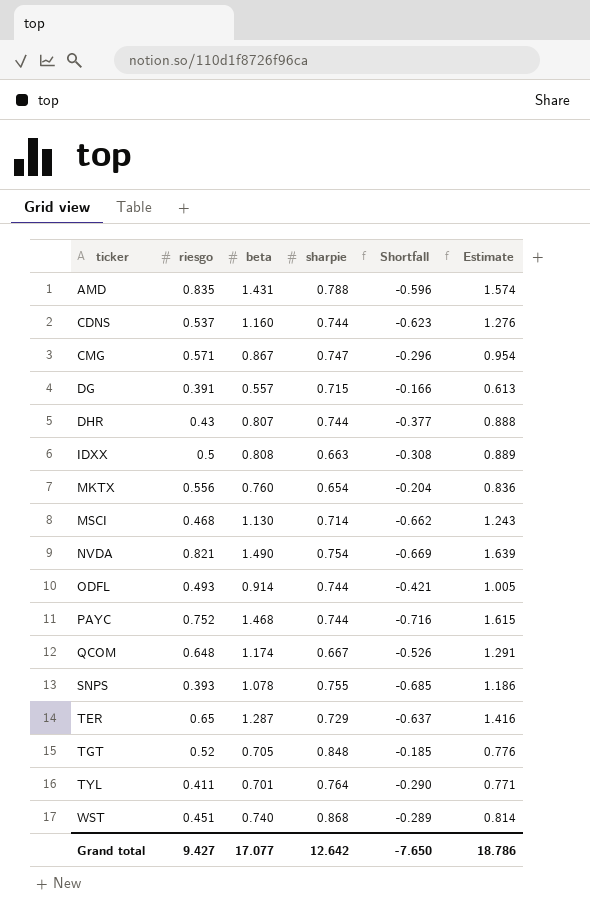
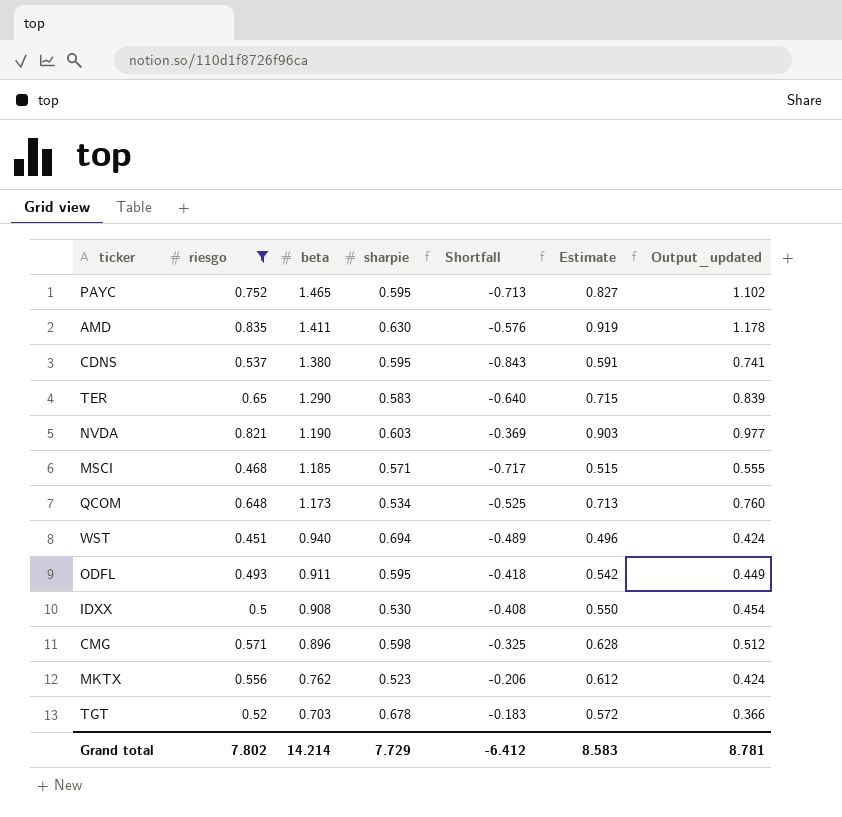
filter: none -> riesgo >= 0.451
row order: ticker ascending -> beta descending
column Estimate | formula: [beta] * 1.1 -> [riesgo] * 1.1
column Output_updated | formula: none -> [riesgo] * [beta]
PAYC | beta: 1.468 -> 1.465
PAYC | sharpie: 0.744 -> 0.595
PAYC | Shortfall: -0.716 -> -0.713
AMD | beta: 1.431 -> 1.411
AMD | sharpie: 0.788 -> 0.630
AMD | Shortfall: -0.596 -> -0.576
CDNS | beta: 1.160 -> 1.380
CDNS | sharpie: 0.744 -> 0.595
CDNS | Shortfall: -0.623 -> -0.843
TER | beta: 1.287 -> 1.290
TER | sharpie: 0.729 -> 0.583
TER | Shortfall: -0.637 -> -0.640
NVDA | beta: 1.490 -> 1.190
NVDA | sharpie: 0.754 -> 0.603
NVDA | Shortfall: -0.669 -> -0.369
MSCI | beta: 1.130 -> 1.185
MSCI | sharpie: 0.714 -> 0.571
MSCI | Shortfall: -0.662 -> -0.717
QCOM | beta: 1.174 -> 1.173
QCOM | sharpie: 0.667 -> 0.534
QCOM | Shortfall: -0.526 -> -0.525
WST | beta: 0.740 -> 0.940
WST | sharpie: 0.868 -> 0.694
WST | Shortfall: -0.289 -> -0.489
ODFL | beta: 0.914 -> 0.911
ODFL | sharpie: 0.744 -> 0.595
ODFL | Shortfall: -0.421 -> -0.418
IDXX | beta: 0.808 -> 0.908
IDXX | sharpie: 0.663 -> 0.530
IDXX | Shortfall: -0.308 -> -0.408
CMG | beta: 0.867 -> 0.896
CMG | sharpie: 0.747 -> 0.598
CMG | Shortfall: -0.296 -> -0.325
MKTX | beta: 0.760 -> 0.762
MKTX | sharpie: 0.654 -> 0.523
MKTX | Shortfall: -0.204 -> -0.206
TGT | beta: 0.705 -> 0.703
TGT | sharpie: 0.848 -> 0.678
TGT | Shortfall: -0.185 -> -0.183
Grand total | riesgo: 9.427 -> 7.802
Grand total | beta: 17.077 -> 14.214
Grand total | sharpie: 12.642 -> 7.729
Grand total | Shortfall: -7.650 -> -6.412
Grand total | Estimate: 18.786 -> 8.583

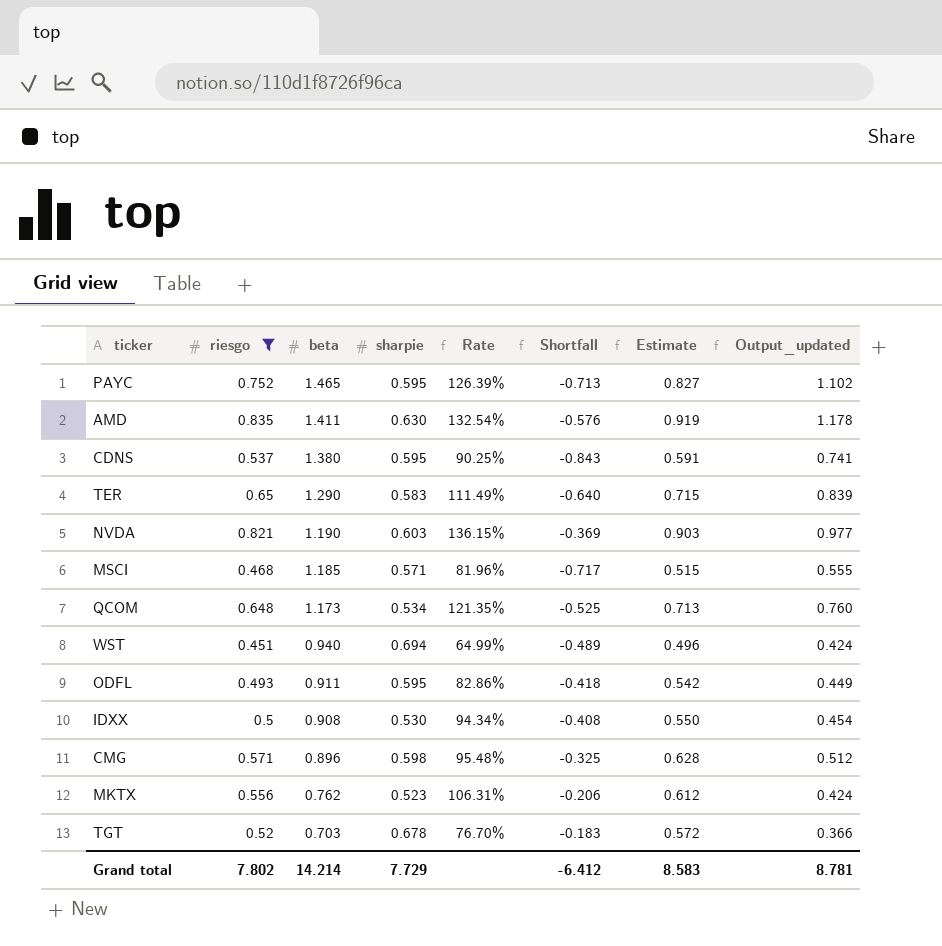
column Rate | formula: none -> [riesgo] / [sharpie]

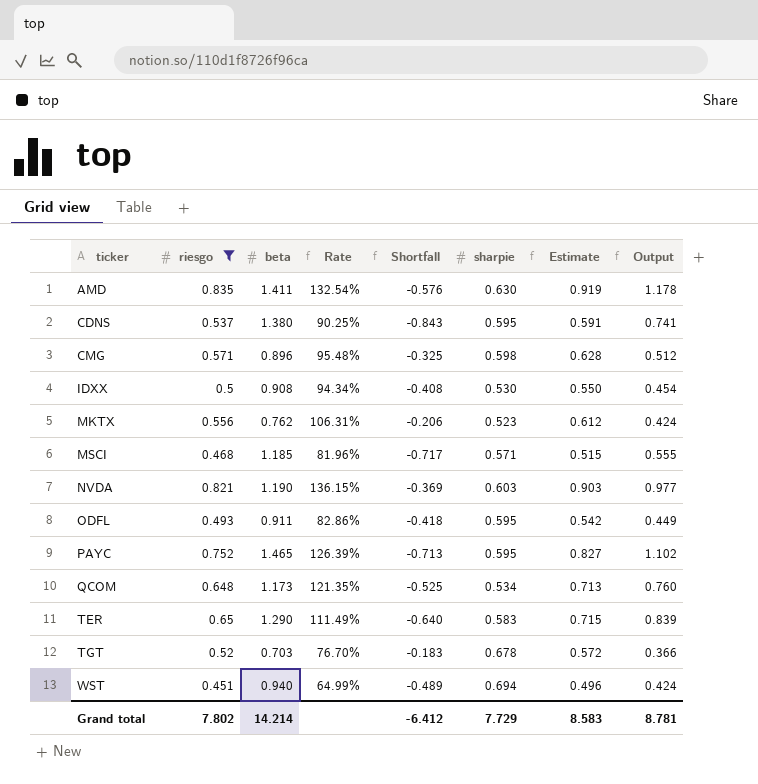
row order: beta descending -> ticker ascending
column sharpie | position: 4 -> 6
column name: Output_updated -> Output

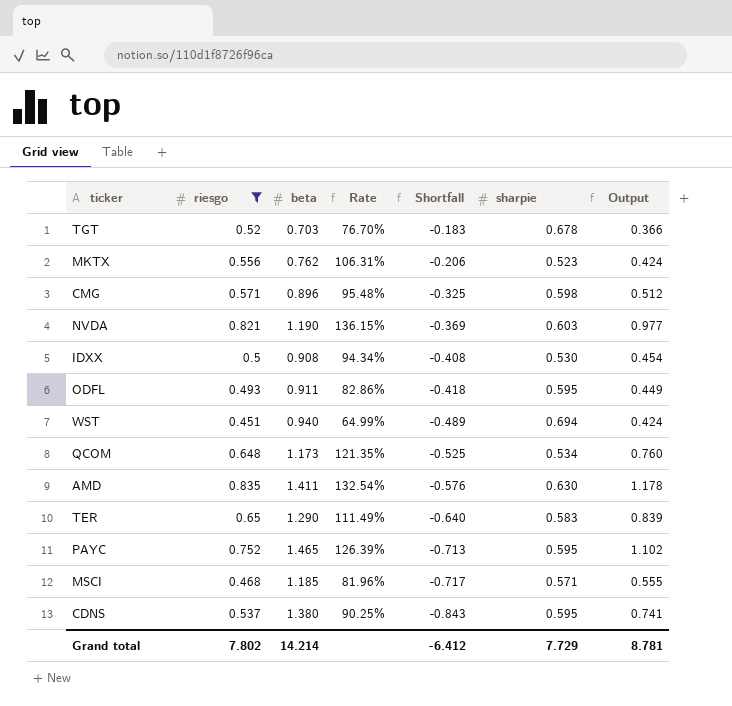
row order: ticker ascending -> Shortfall descending
column Estimate | formula: [riesgo] * 1.1 -> none

